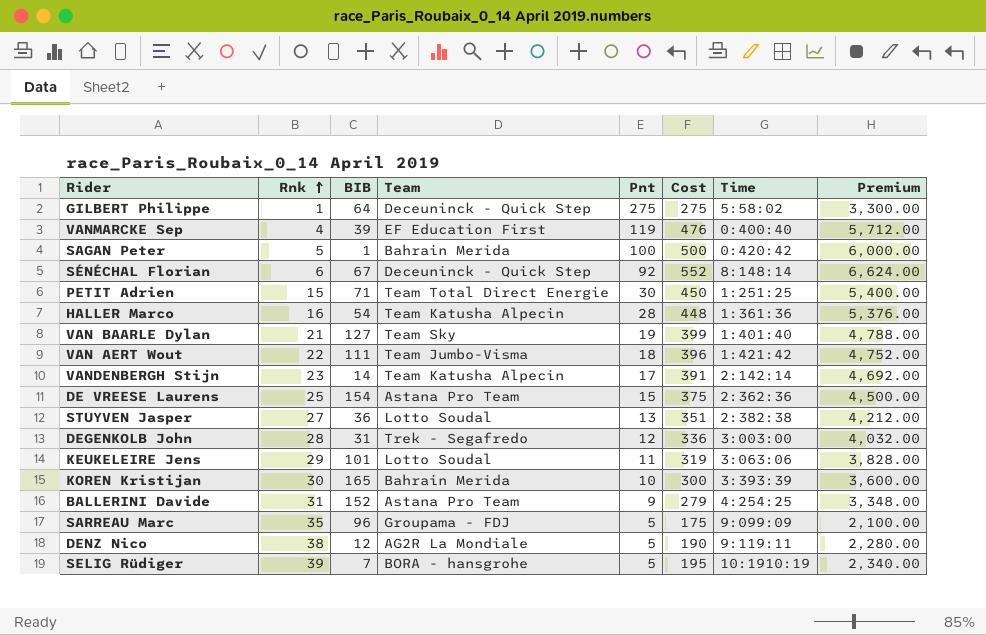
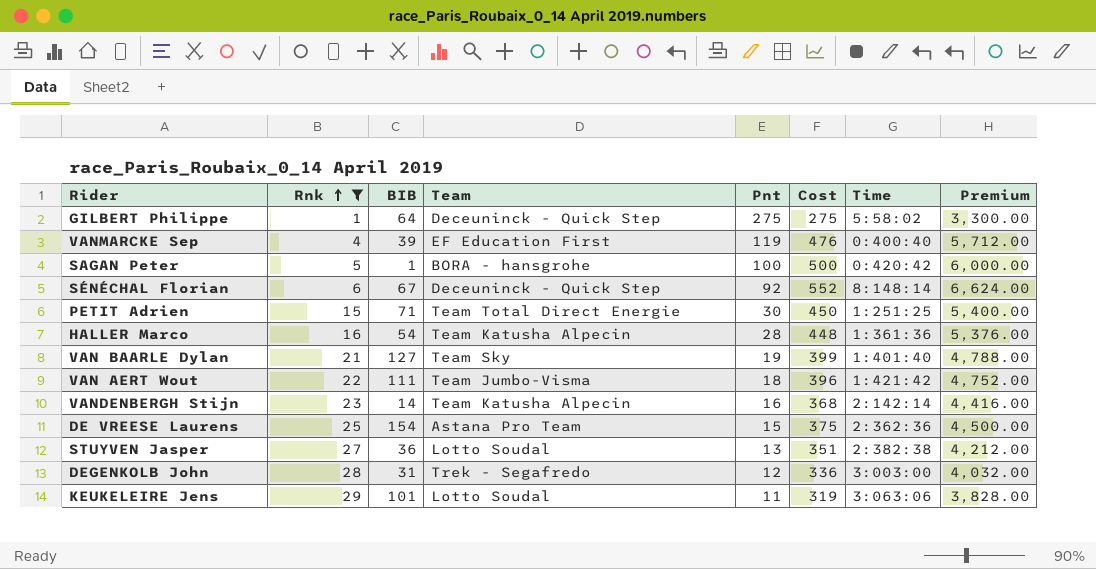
filter: none -> Rnk <= 29
SAGAN Peter | Team: Bahrain Merida -> BORA - hansgrohe
VANDENBERGH Stijn | Pnt: 17 -> 16
VANDENBERGH Stijn | Cost: 391 -> 368
VANDENBERGH Stijn | Premium: 4,692.00 -> 4,416.00

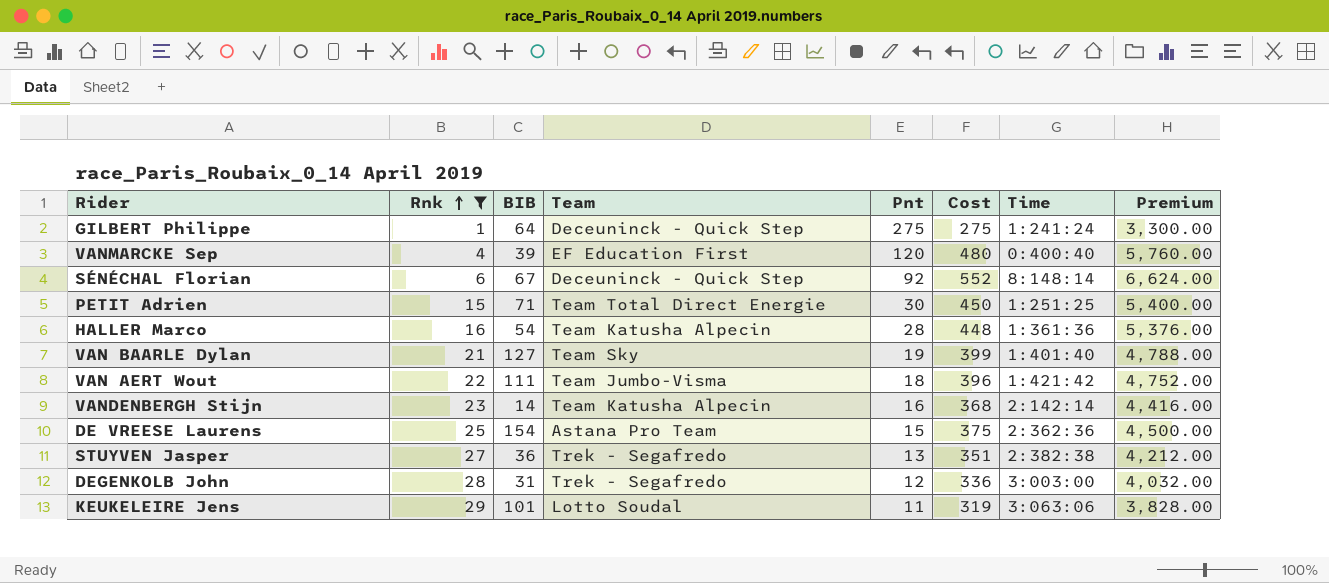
row SAGAN Peter: 5 | 1 | BORA - hansgrohe | 100 | 500 | 0:420:42 | 6,000.00 -> none
GILBERT Philippe | Time: 5:58:02 -> 1:241:24
VANMARCKE Sep | Pnt: 119 -> 120
VANMARCKE Sep | Cost: 476 -> 480
VANMARCKE Sep | Premium: 5,712.00 -> 5,760.00
STUYVEN Jasper | Team: Lotto Soudal -> Trek - Segafredo

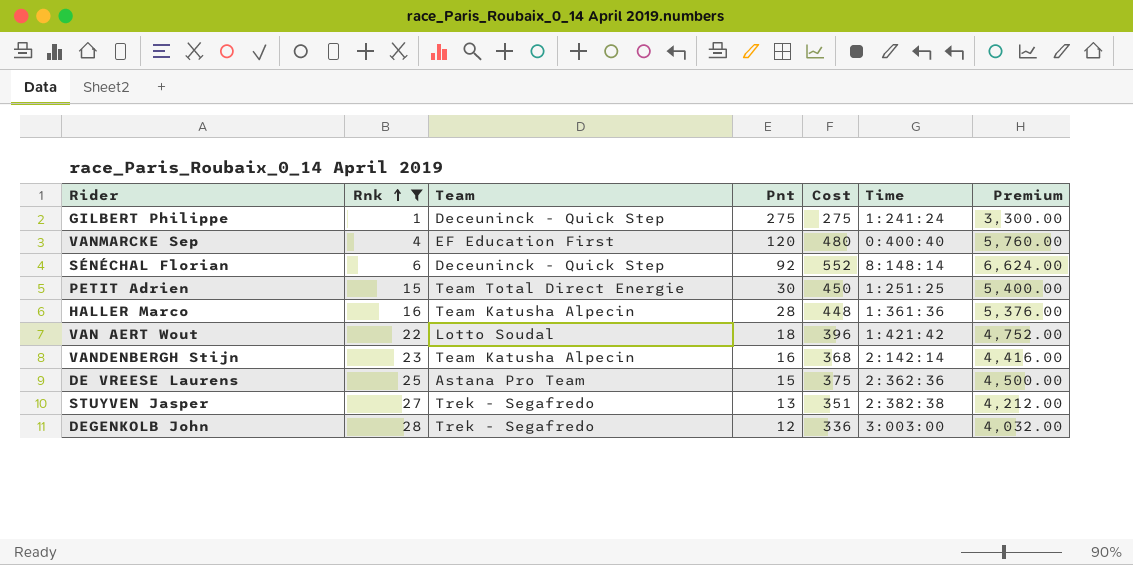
column BIB | position: 3 -> none
row VAN BAARLE Dylan: 21 | 127 | Team Sky | 19 | 399 | 1:401:40 | 4,788.00 -> none
row KEUKELEIRE Jens: 29 | 101 | Lotto Soudal | 11 | 319 | 3:063:06 | 3,828.00 -> none
VAN AERT Wout | Team: Team Jumbo-Visma -> Lotto Soudal

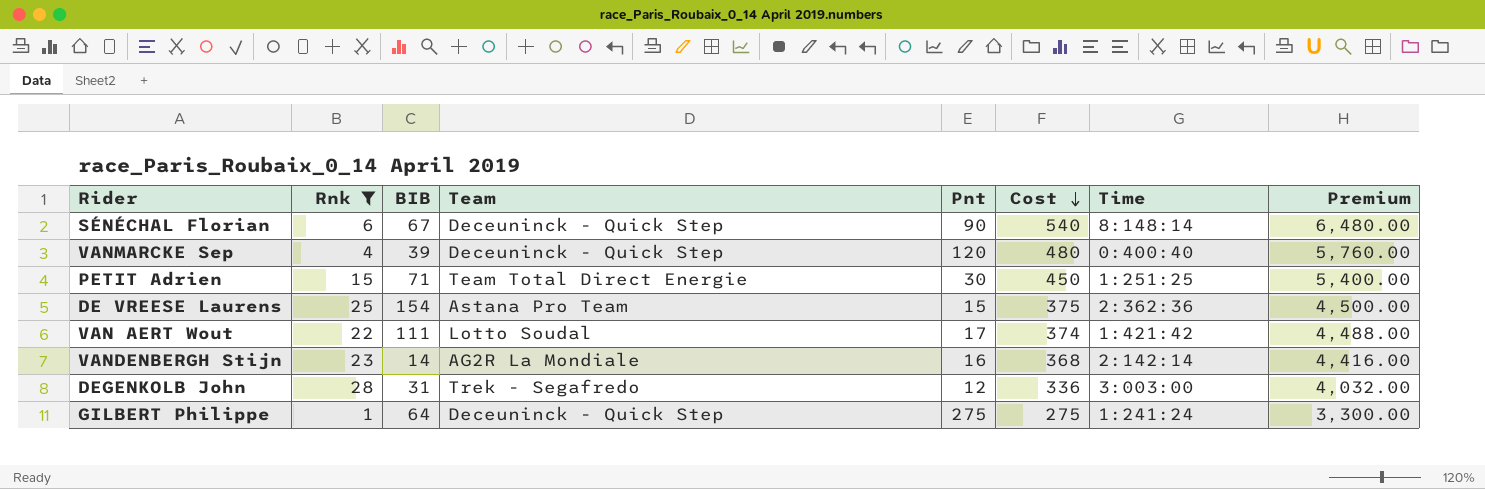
row order: Rnk ascending -> Cost descending
column BIB | position: none -> 3
row HALLER Marco: 16 | Team Katusha Alpecin | 28 | 448 | 1:361:36 | 5,376.00 -> none
row STUYVEN Jasper: 27 | Trek - Segafredo | 13 | 351 | 2:382:38 | 4,212.00 -> none
SÉNÉCHAL Florian | Pnt: 92 -> 90
SÉNÉCHAL Florian | Cost: 552 -> 540
SÉNÉCHAL Florian | Premium: 6,624.00 -> 6,480.00
VANMARCKE Sep | Team: EF Education First -> Deceuninck - Quick Step
VAN AERT Wout | Pnt: 18 -> 17
VAN AERT Wout | Cost: 396 -> 374
VAN AERT Wout | Premium: 4,752.00 -> 4,488.00
VANDENBERGH Stijn | Team: Team Katusha Alpecin -> AG2R La Mondiale

